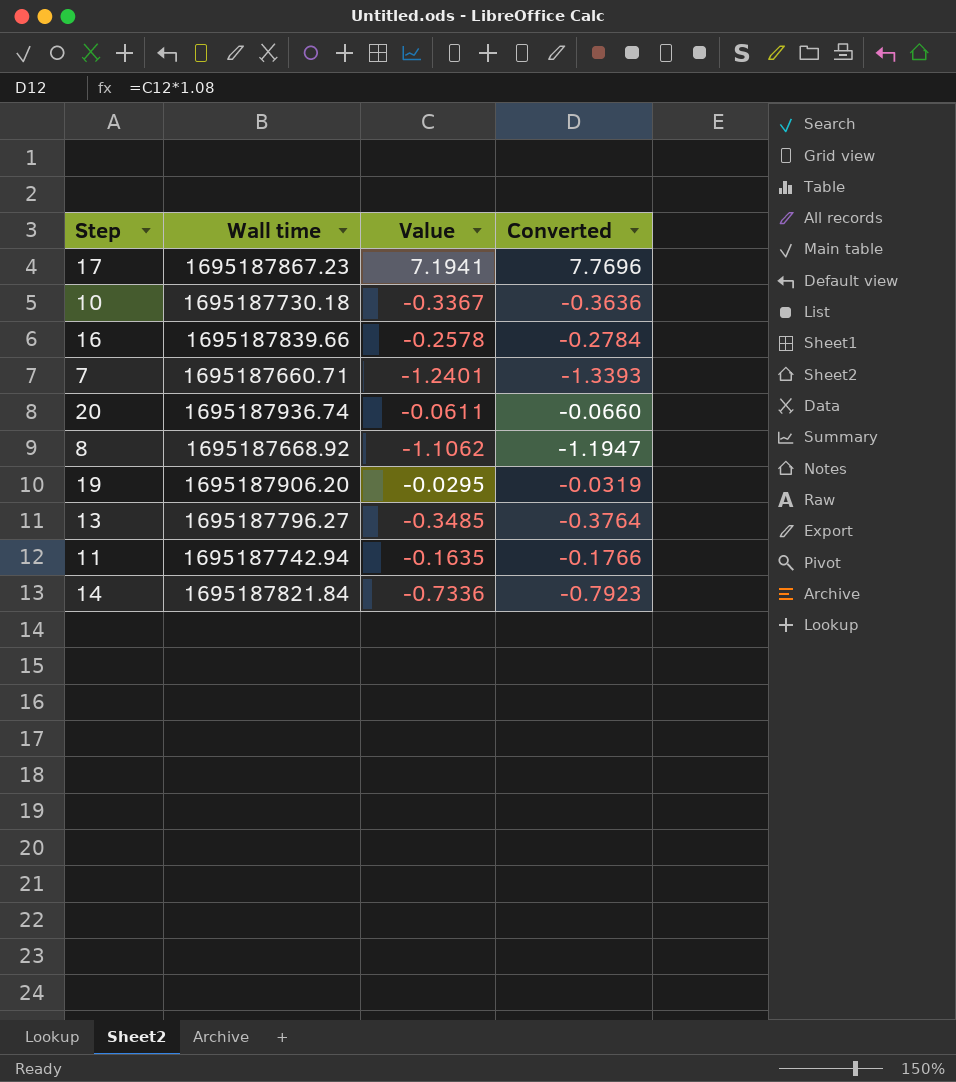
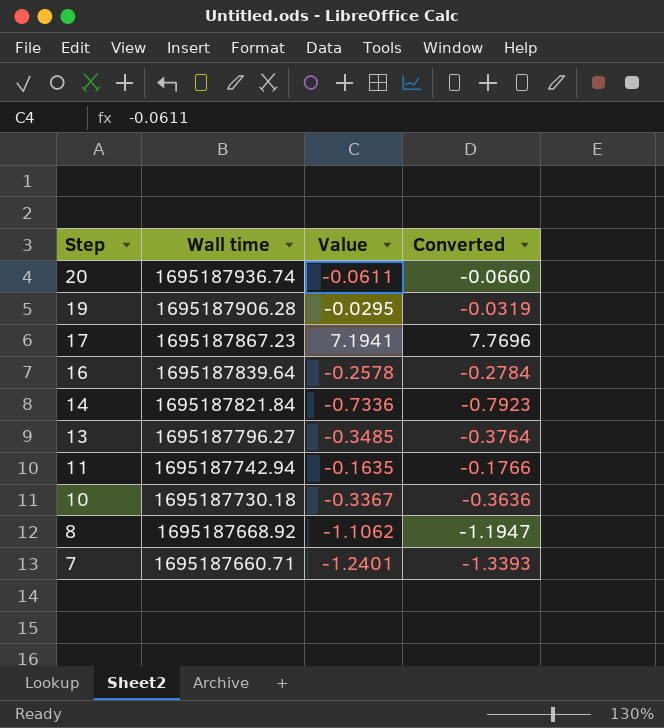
row order: none -> Step descending
19 | Wall time: 1695187906.20 -> 1695187906.28
16 | Wall time: 1695187839.66 -> 1695187839.64

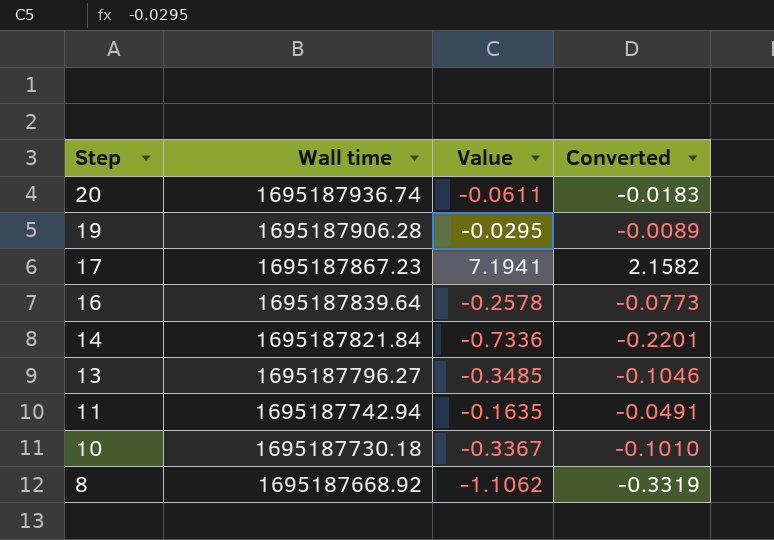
column Converted | formula: [Value] * 1.08 -> [Value] * 0.3
row 7: 1695187660.71 | -1.2401 | -1.3393 -> none

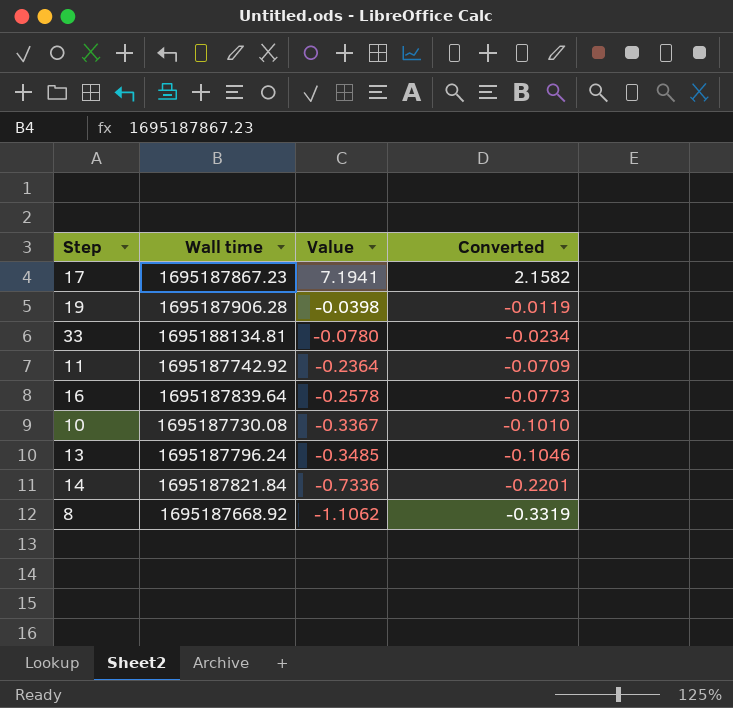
row order: Step descending -> Value descending
row 20: 1695187936.74 | -0.0611 | -0.0183 -> none
19 | Value: -0.0295 -> -0.0398
19 | Converted: -0.0089 -> -0.0119
row 33: none -> 1695188134.81 | -0.0780 | -0.0234
11 | Wall time: 1695187742.94 -> 1695187742.92
11 | Value: -0.1635 -> -0.2364
11 | Converted: -0.0491 -> -0.0709
10 | Wall time: 1695187730.18 -> 1695187730.08
13 | Wall time: 1695187796.27 -> 1695187796.24

